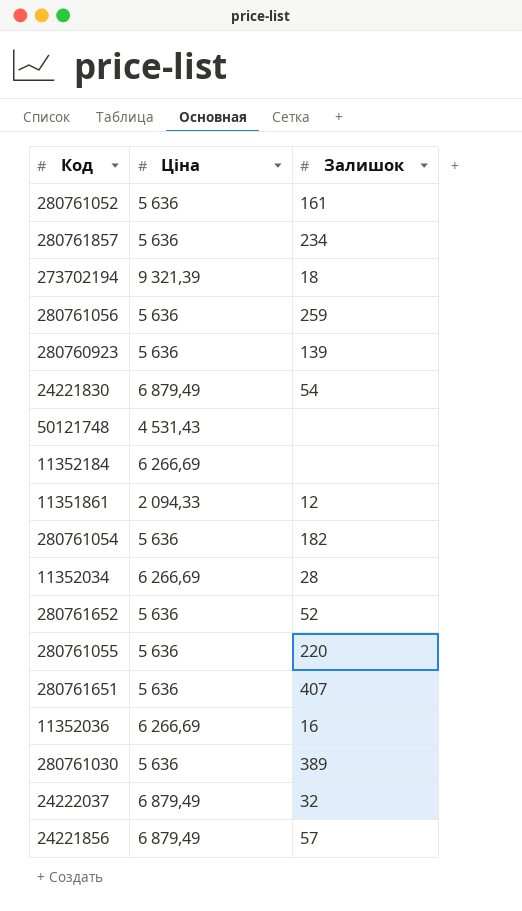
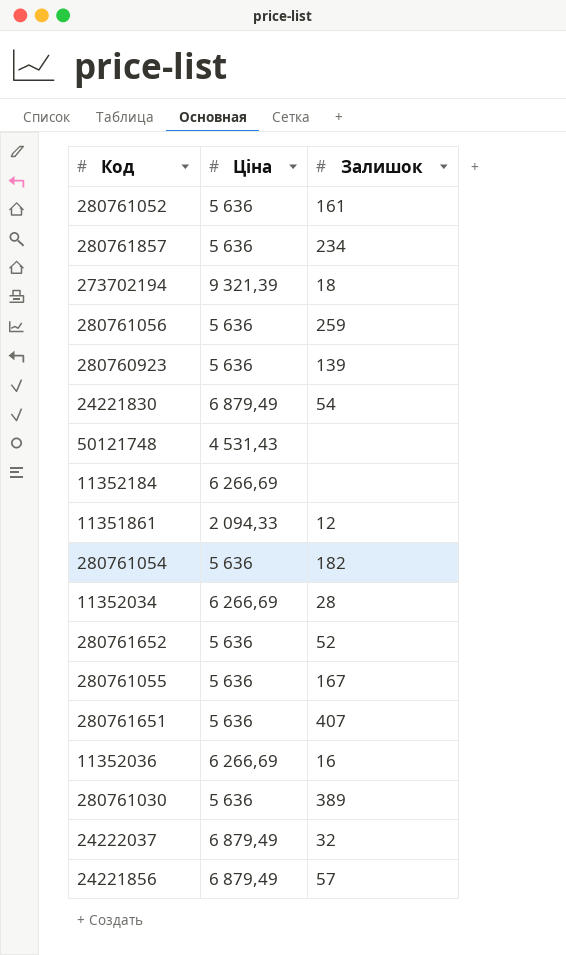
280761055 | Залишок: 220 -> 167

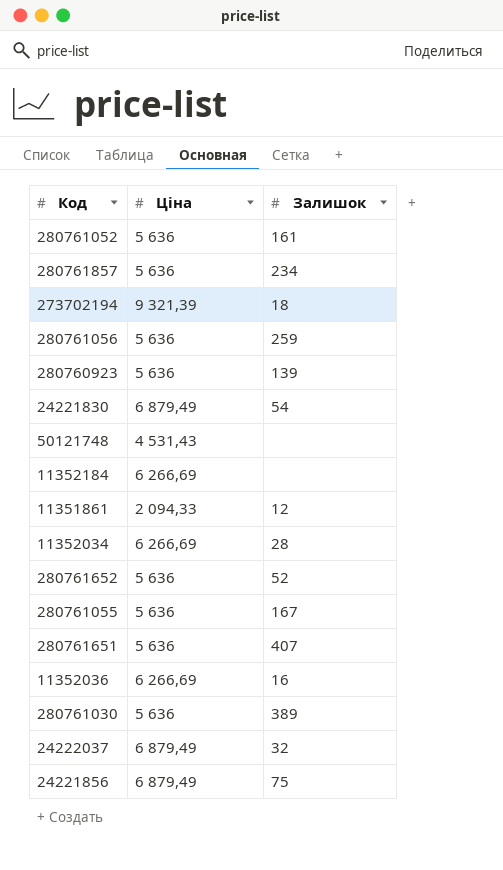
row 280761054: 5 636 | 182 -> none
24221856 | Залишок: 57 -> 75

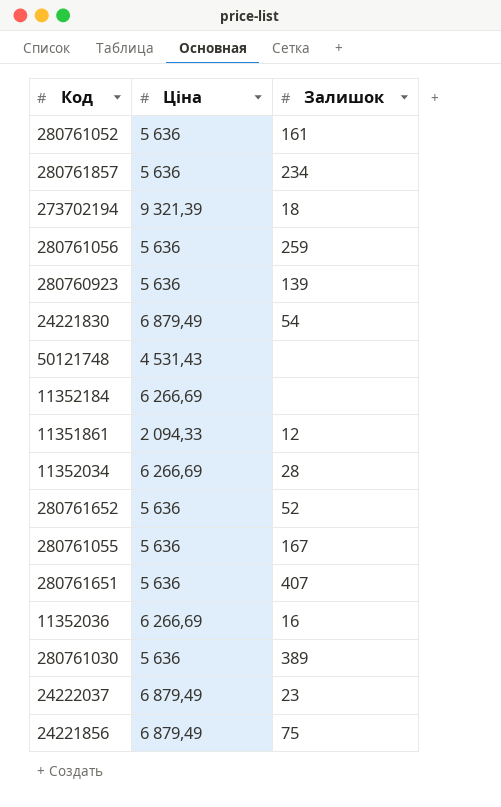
24222037 | Залишок: 32 -> 23

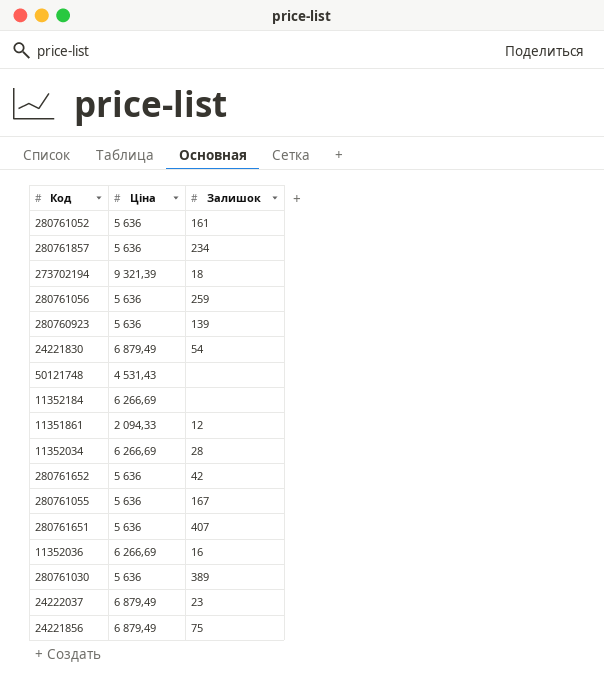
280761652 | Залишок: 52 -> 42

